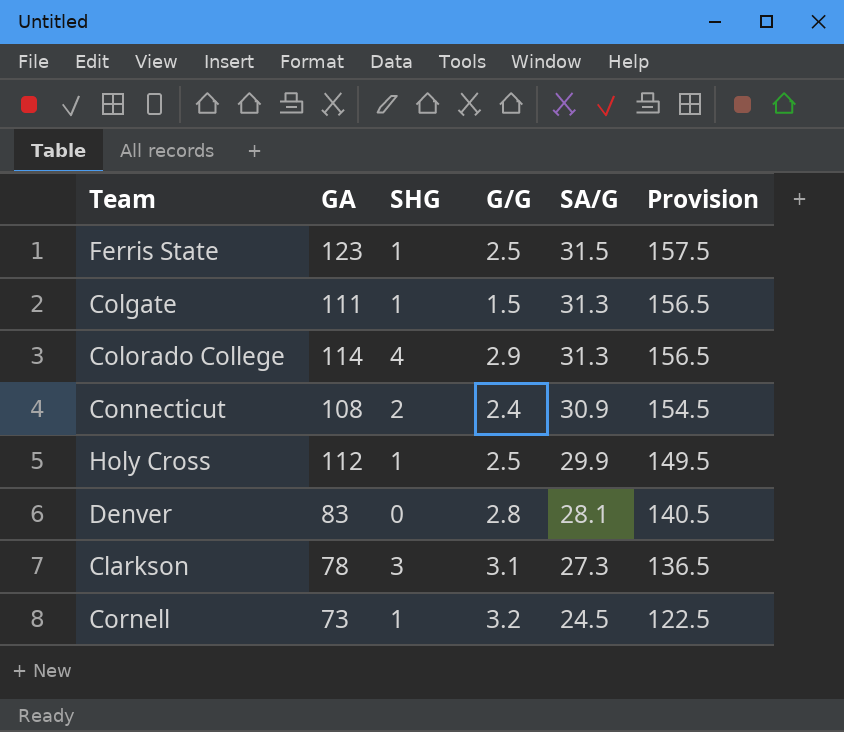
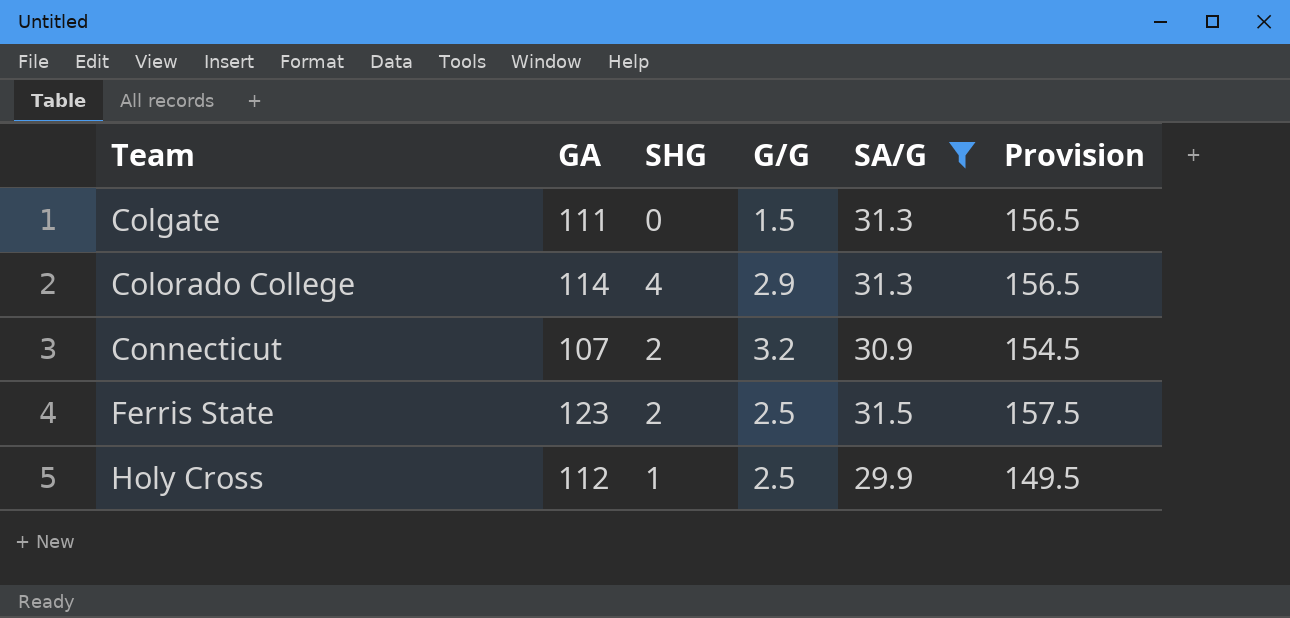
filter: none -> SA/G >= 29.9
row order: SA/G descending -> Team ascending
Colgate | SHG: 1 -> 0
Connecticut | GA: 108 -> 107
Connecticut | G/G: 2.4 -> 3.2
Ferris State | SHG: 1 -> 2

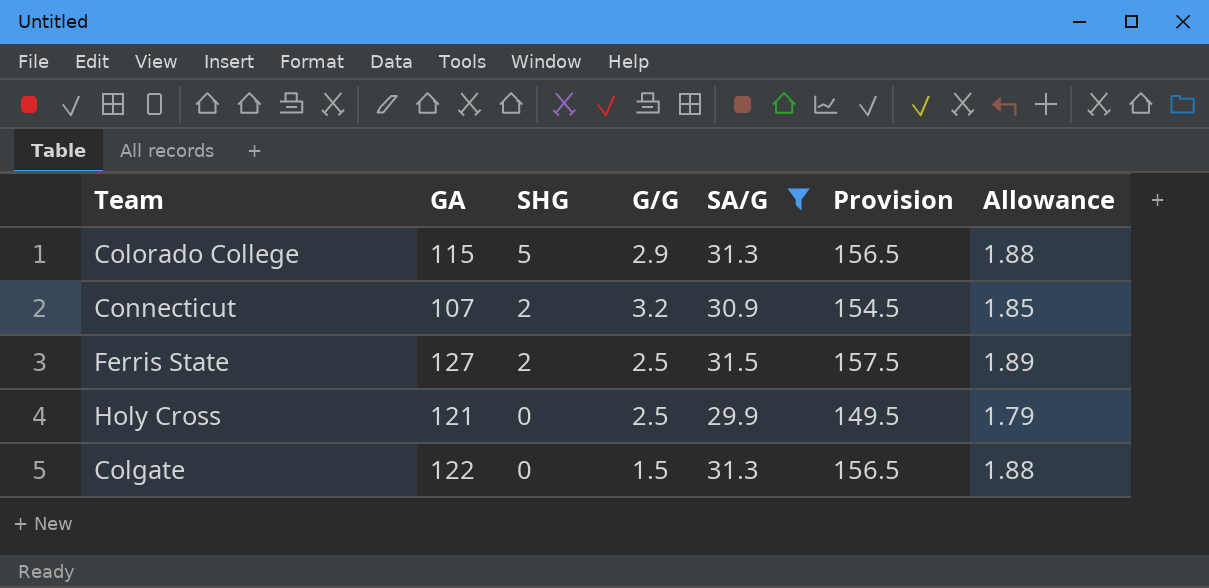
row order: Team ascending -> SHG descending
column Allowance | formula: none -> [SA/G] * 0.06
Colorado College | GA: 114 -> 115
Colorado College | SHG: 4 -> 5
Ferris State | GA: 123 -> 127
Holy Cross | GA: 112 -> 121
Holy Cross | SHG: 1 -> 0
Colgate | GA: 111 -> 122

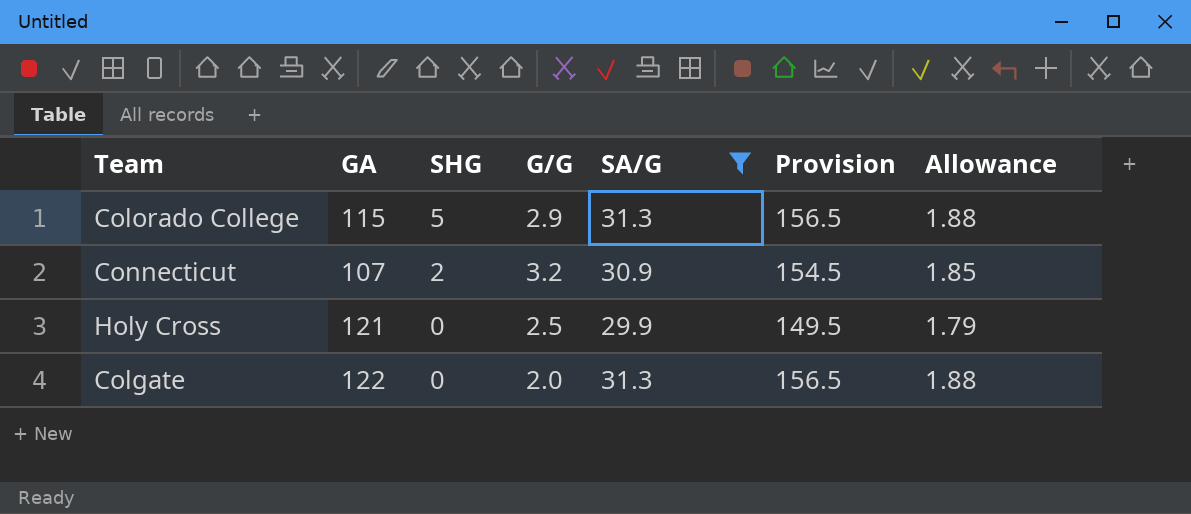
row Ferris State: 127 | 2 | 2.5 | 31.5 | 157.5 | 1.89 -> none
Colgate | G/G: 1.5 -> 2.0

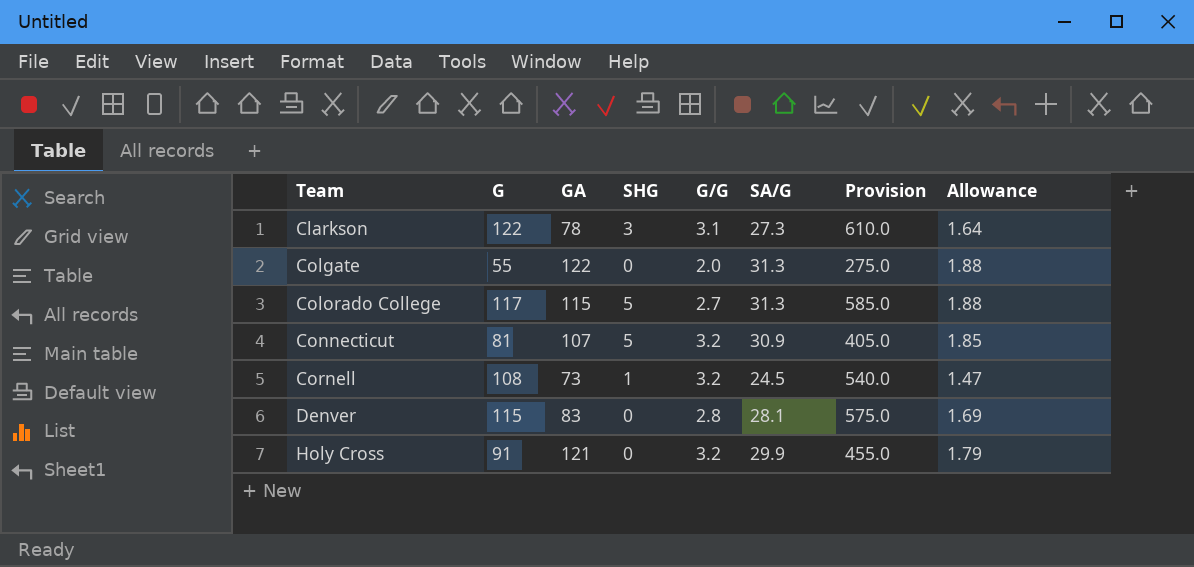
filter: SA/G >= 29.9 -> none
row order: SHG descending -> Team ascending
column G | position: none -> 2
column Provision | formula: [SA/G] * 5 -> [G] * 5
Colorado College | G/G: 2.9 -> 2.7
Connecticut | SHG: 2 -> 5
Holy Cross | G/G: 2.5 -> 3.2

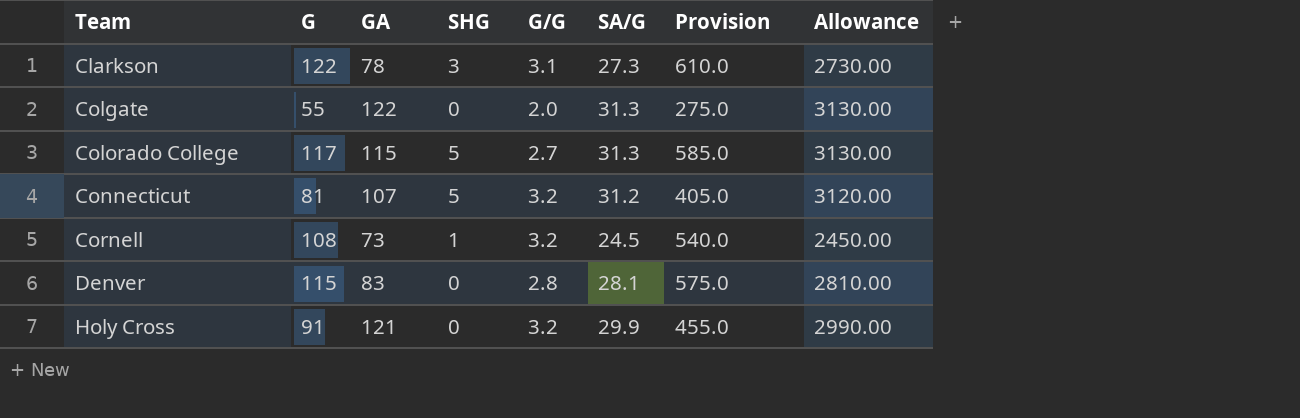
column Allowance | formula: [SA/G] * 0.06 -> [SA/G] * 100
Connecticut | SA/G: 30.9 -> 31.2

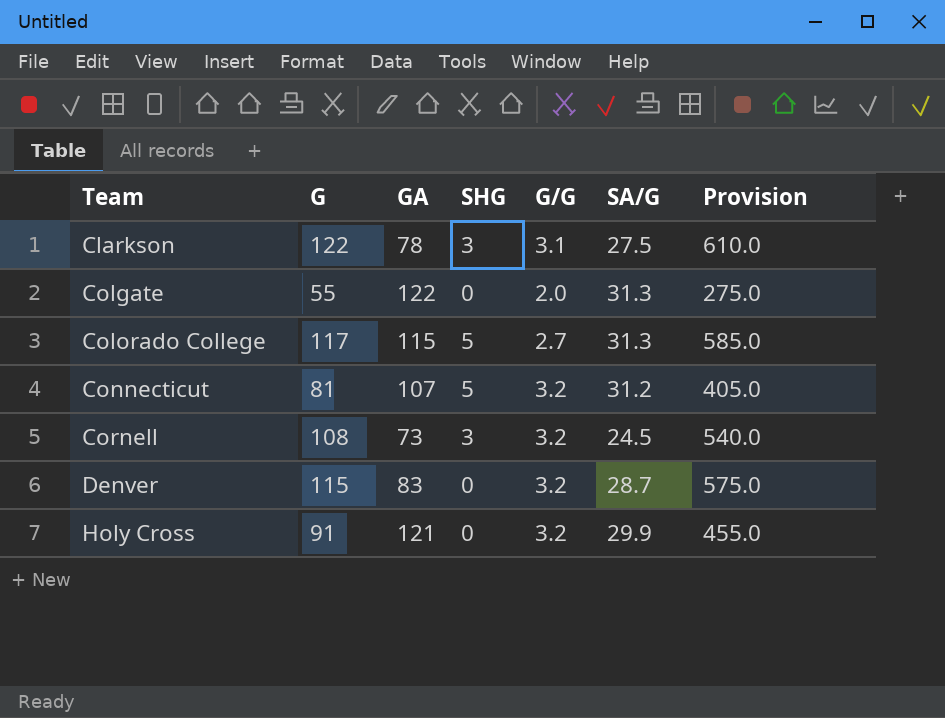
column Allowance | formula: [SA/G] * 100 -> none
Clarkson | SA/G: 27.3 -> 27.5
Cornell | SHG: 1 -> 3
Denver | G/G: 2.8 -> 3.2
Denver | SA/G: 28.1 -> 28.7

